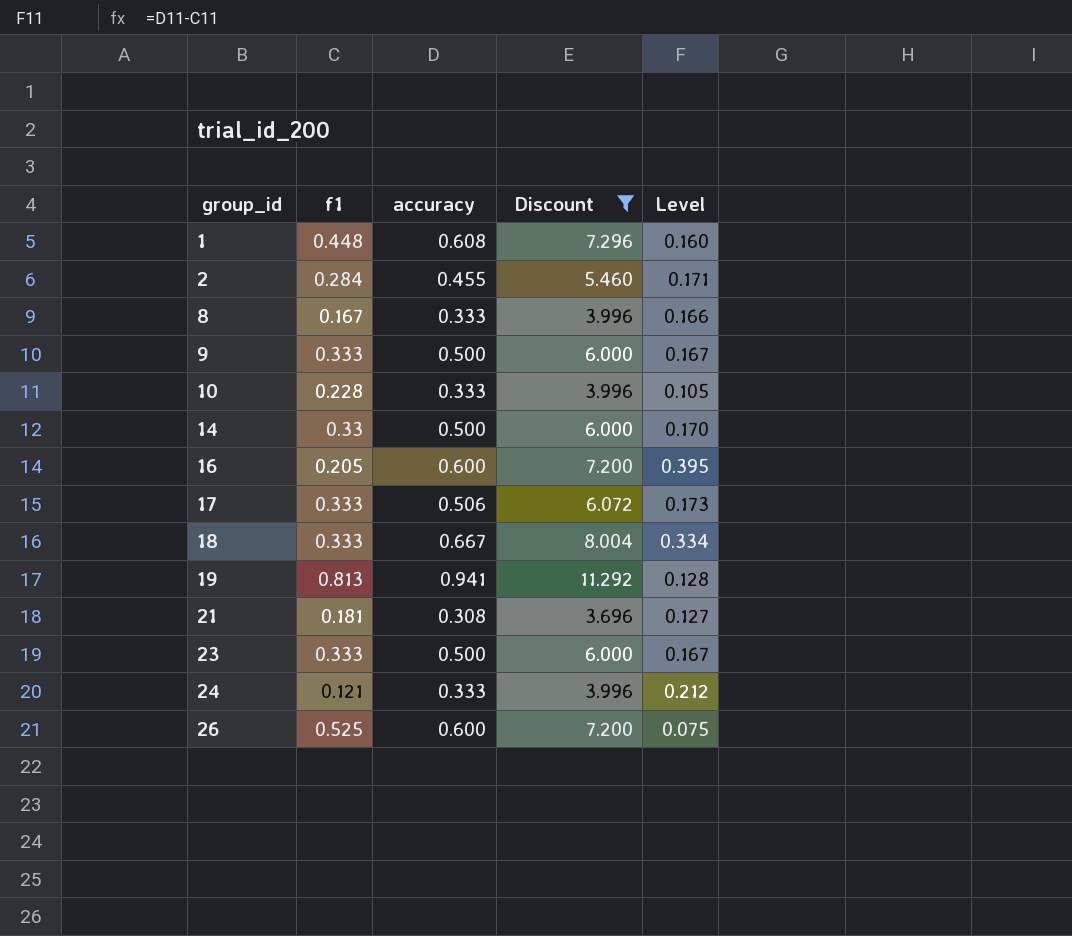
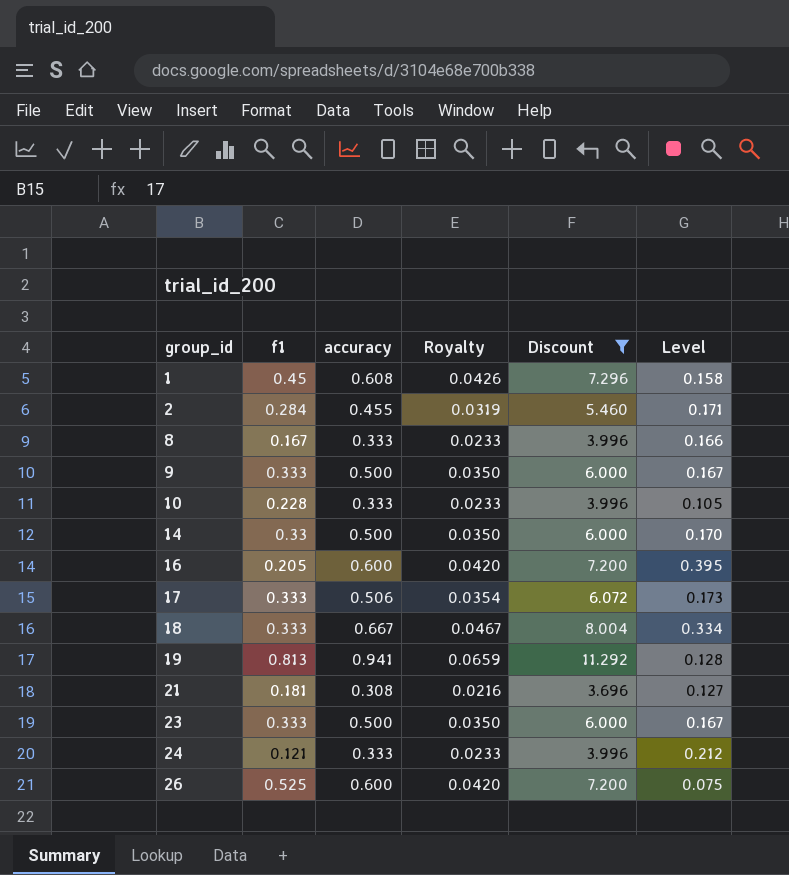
column Royalty | formula: none -> [accuracy] * 0.07
1 | f1: 0.448 -> 0.45
1 | Level: 0.160 -> 0.158

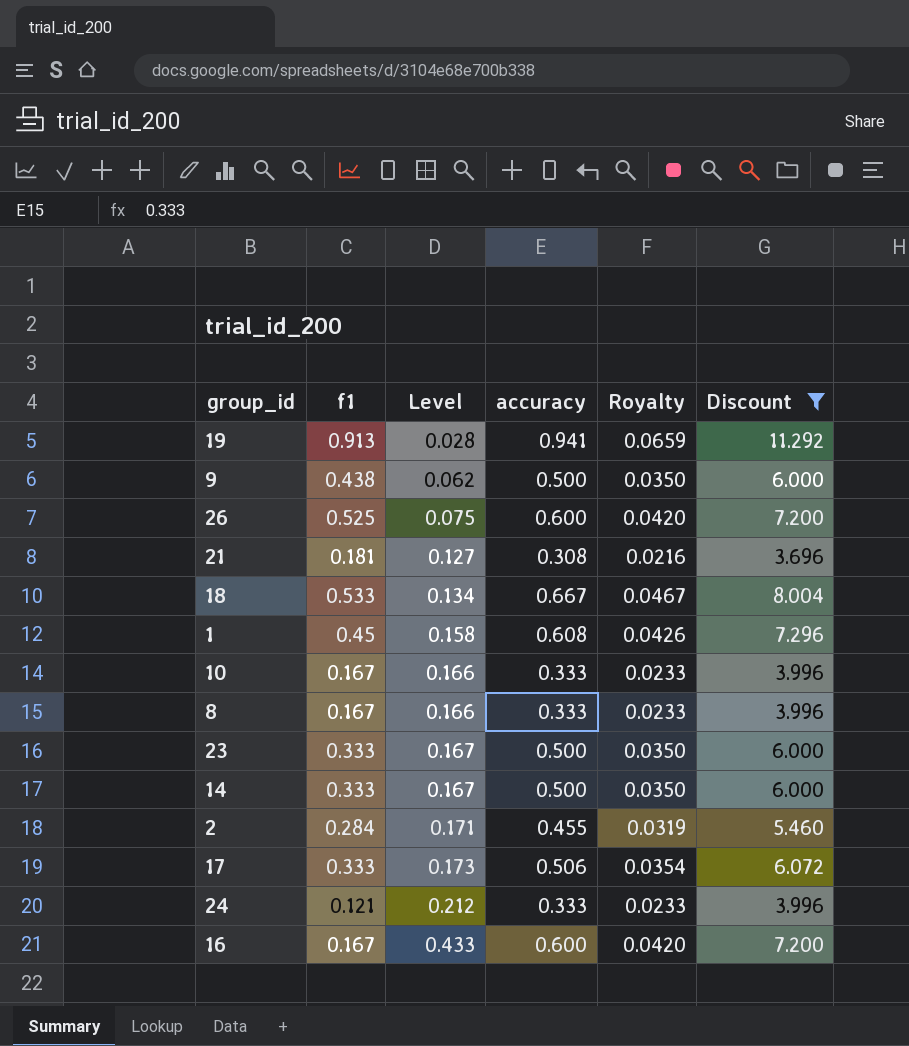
row order: group_id ascending -> Level ascending
column Level | position: 6 -> 3
19 | f1: 0.813 -> 0.913
19 | Level: 0.128 -> 0.028
9 | f1: 0.333 -> 0.438
9 | Level: 0.167 -> 0.062
18 | f1: 0.333 -> 0.533
18 | Level: 0.334 -> 0.134
10 | f1: 0.228 -> 0.167
10 | Level: 0.105 -> 0.166
14 | f1: 0.33 -> 0.333
14 | Level: 0.170 -> 0.167
16 | f1: 0.205 -> 0.167
16 | Level: 0.395 -> 0.433

